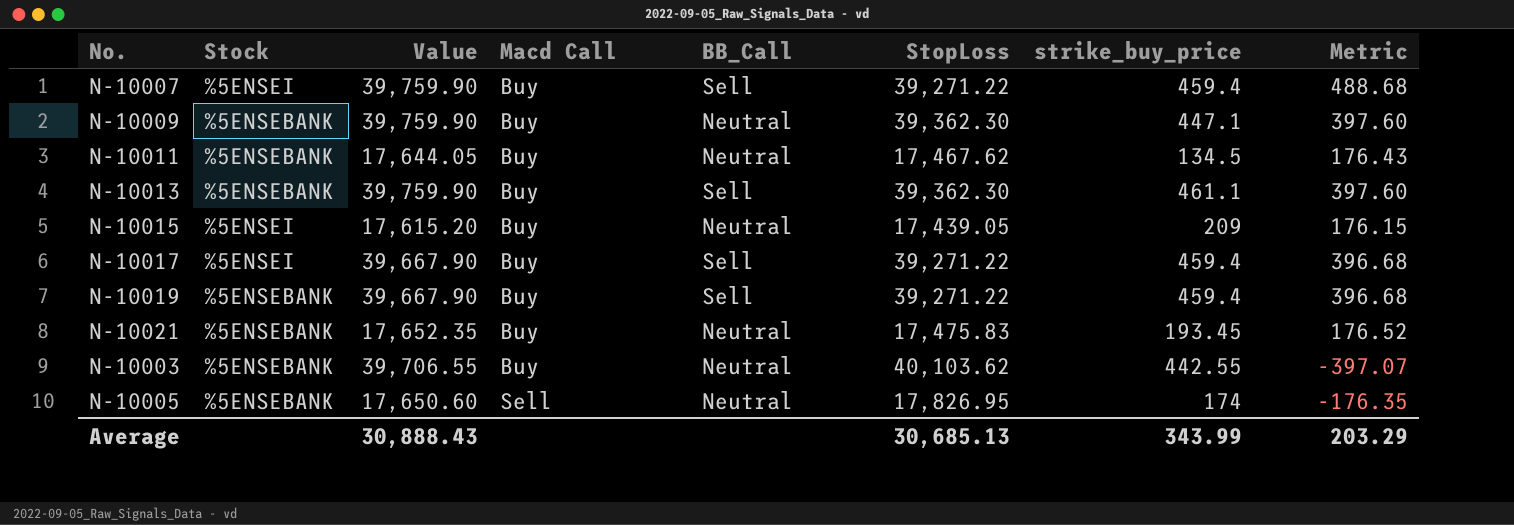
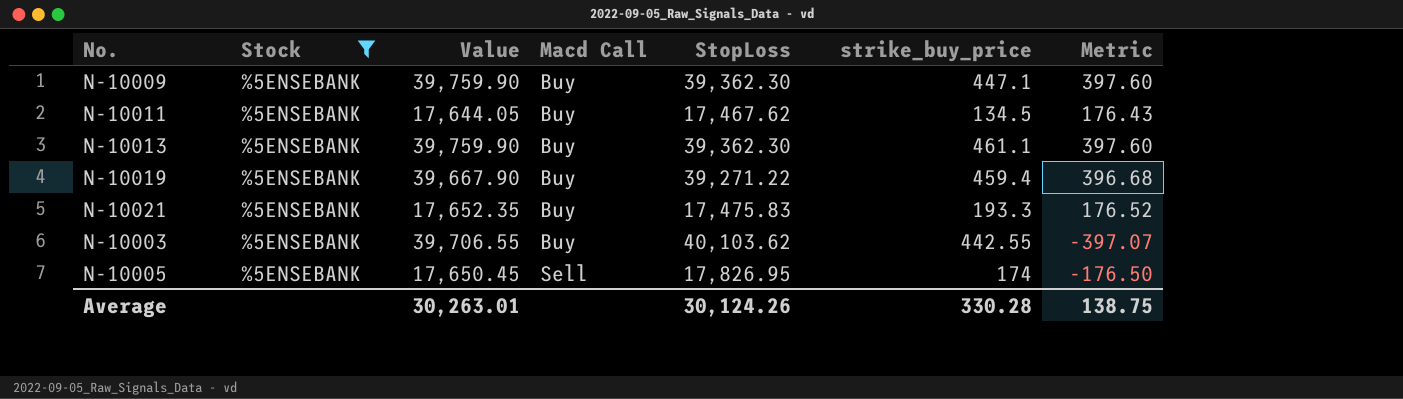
filter: none -> Stock = %5ENSEBANK
column BB_Call | position: 5 -> none
N-10021 | strike_buy_price: 193.45 -> 193.3
N-10005 | Value: 17,650.60 -> 17,650.45
N-10005 | Metric: -176.35 -> -176.50
Average | Value: 30,888.43 -> 30,263.01
Average | StopLoss: 30,685.13 -> 30,124.26
Average | strike_buy_price: 343.99 -> 330.28
Average | Metric: 203.29 -> 138.75

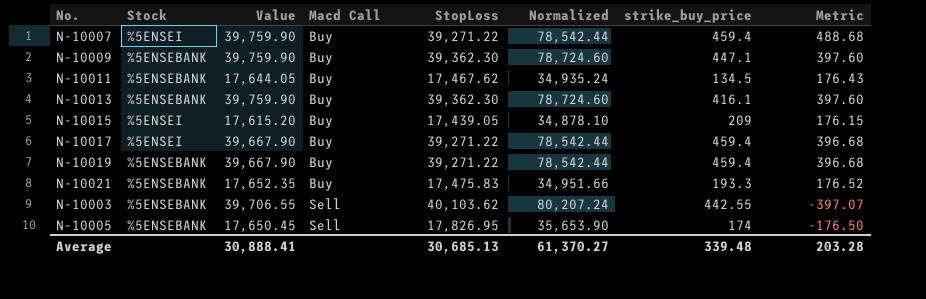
filter: Stock = %5ENSEBANK -> none
column Normalized | formula: none -> [StopLoss] * 2
N-10013 | strike_buy_price: 461.1 -> 416.1
N-10003 | Macd Call: Buy -> Sell
Average | Value: 30,263.01 -> 30,888.41
Average | StopLoss: 30,124.26 -> 30,685.13
Average | strike_buy_price: 330.28 -> 339.48
Average | Metric: 138.75 -> 203.28

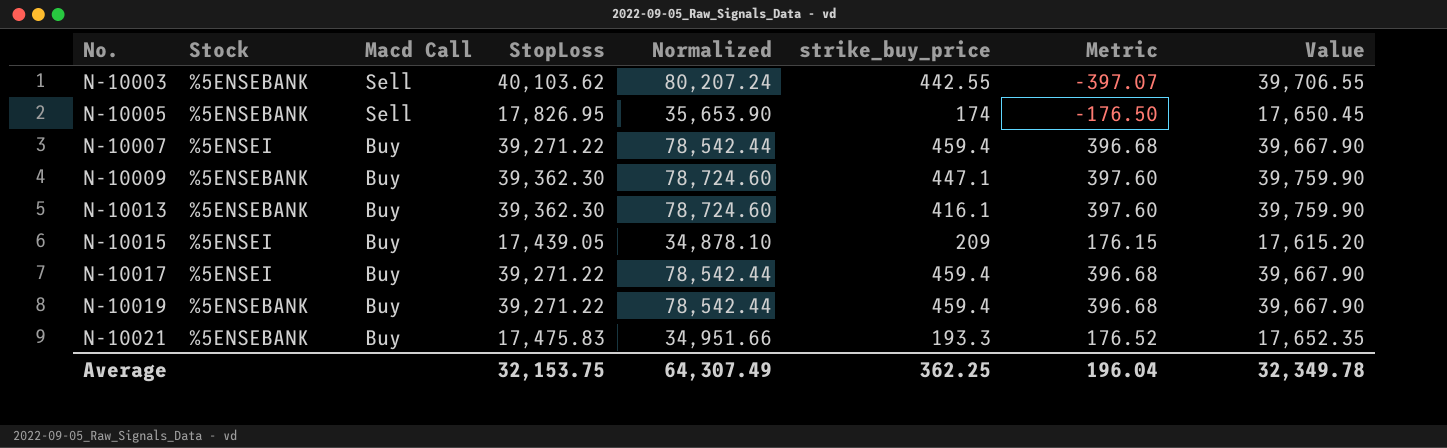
row order: Macd Call ascending -> No. ascending
column Value | position: 3 -> 8
row N-10011: %5ENSEBANK | 17,644.05 | Buy | 17,467.62 | 34,935.24 | 134.5 | 176.43 -> none
N-10007 | Metric: 488.68 -> 396.68
N-10007 | Value: 39,759.90 -> 39,667.90
Average | StopLoss: 30,685.13 -> 32,153.75
Average | Normalized: 61,370.27 -> 64,307.49
Average | strike_buy_price: 339.48 -> 362.25
Average | Metric: 203.28 -> 196.04
Average | Value: 30,888.41 -> 32,349.78

